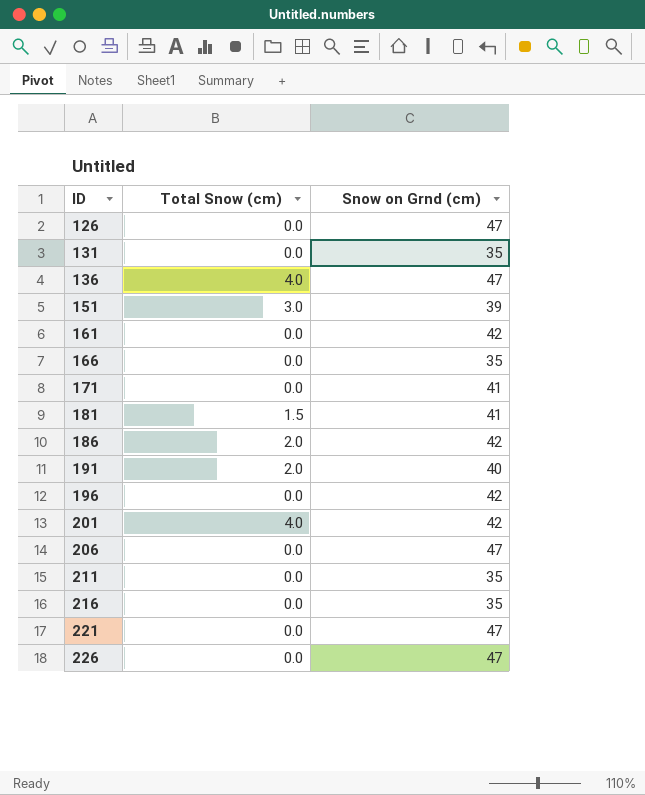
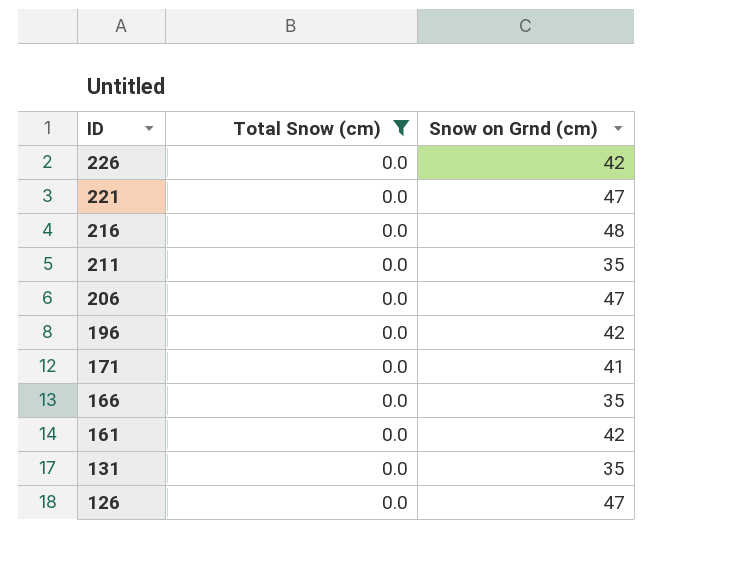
filter: none -> Total Snow (cm) = 0.0
row order: ID ascending -> ID descending
226 | Snow on Grnd (cm): 47 -> 42
216 | Snow on Grnd (cm): 35 -> 48

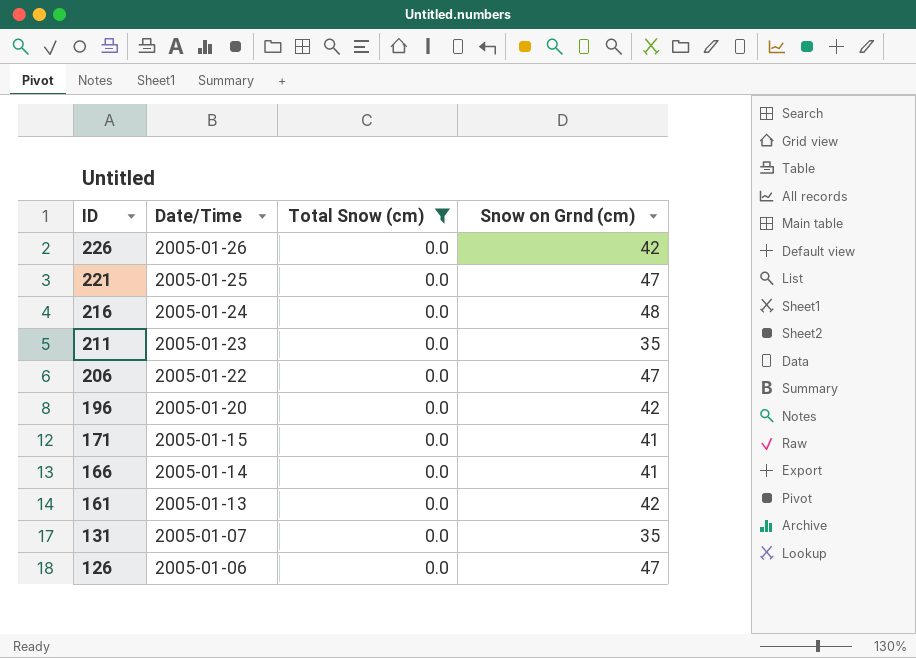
column Date/Time | position: none -> 2
166 | Snow on Grnd (cm): 35 -> 41

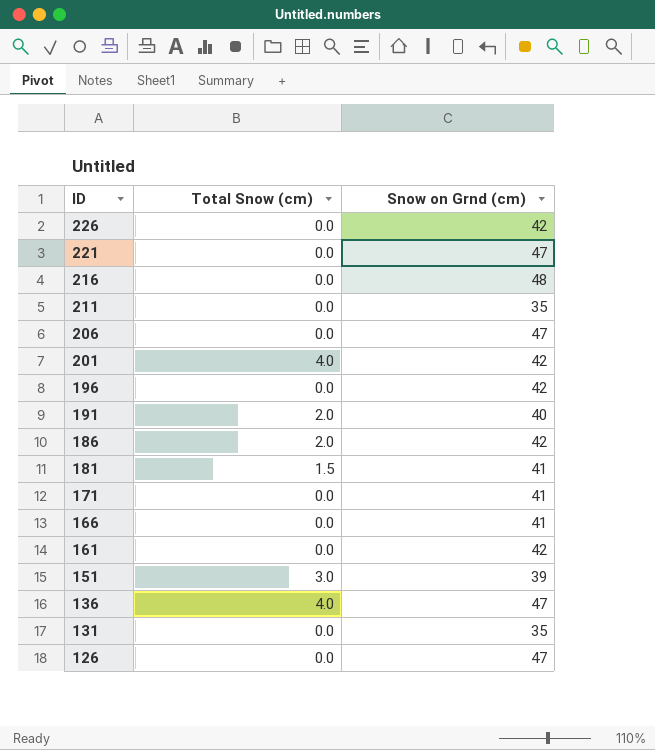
filter: Total Snow (cm) = 0.0 -> none
column Date/Time | position: 2 -> none

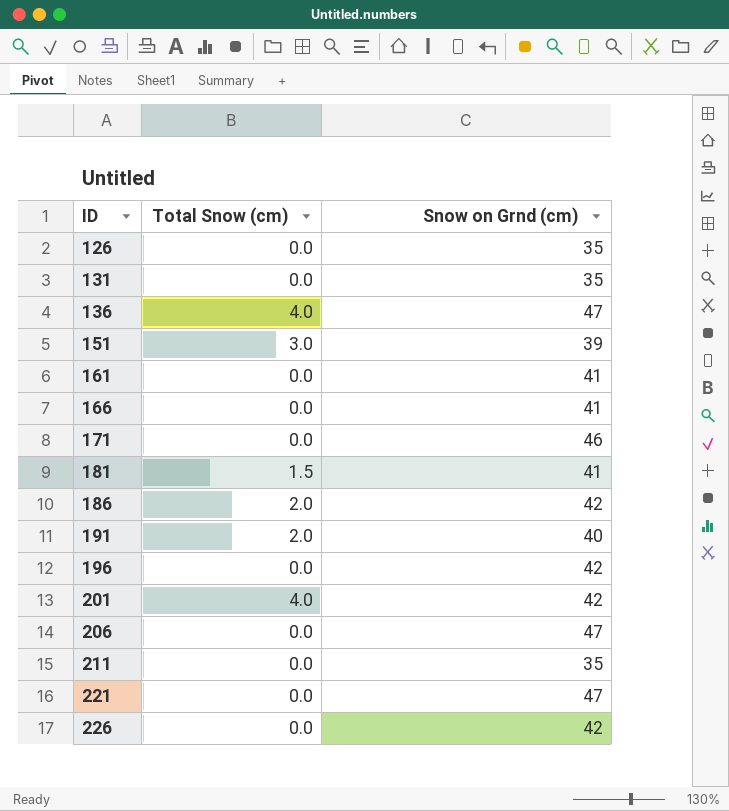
row order: ID descending -> ID ascending
row 216: 0.0 | 48 -> none
126 | Snow on Grnd (cm): 47 -> 35
161 | Snow on Grnd (cm): 42 -> 41
171 | Snow on Grnd (cm): 41 -> 46

